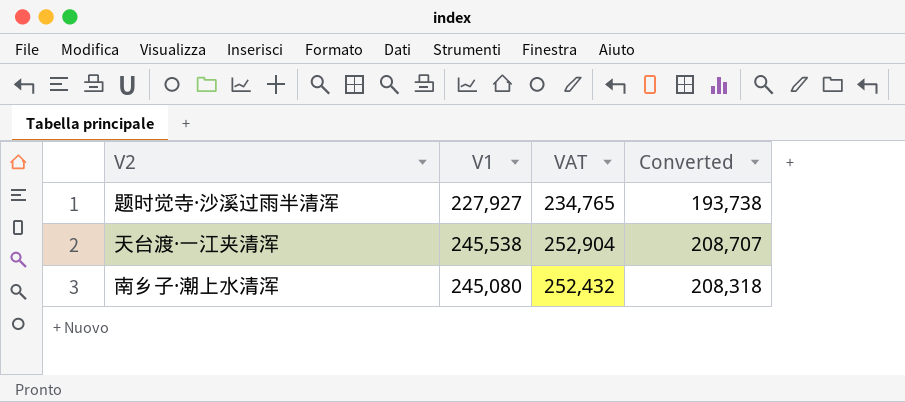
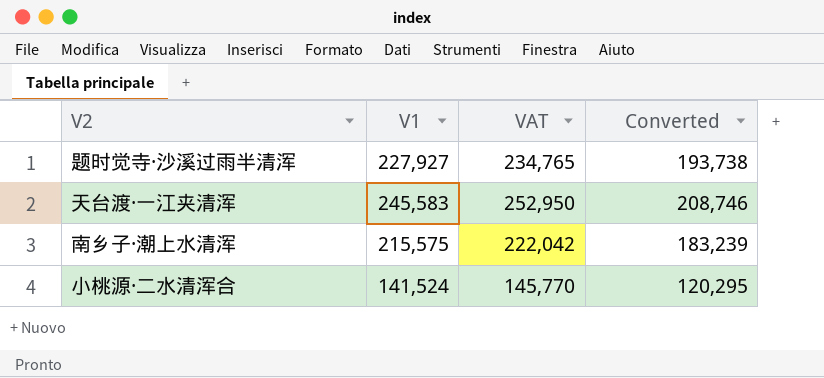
天台渡·一江夹清浑 | V1: 245,538 -> 245,583
天台渡·一江夹清浑 | VAT: 252,904 -> 252,950
天台渡·一江夹清浑 | Converted: 208,707 -> 208,746
南乡子·潮上水清浑 | V1: 245,080 -> 215,575
南乡子·潮上水清浑 | VAT: 252,432 -> 222,042
南乡子·潮上水清浑 | Converted: 208,318 -> 183,239
row 小桃源·二水清浑合: none -> 141,524 | 145,770 | 120,295

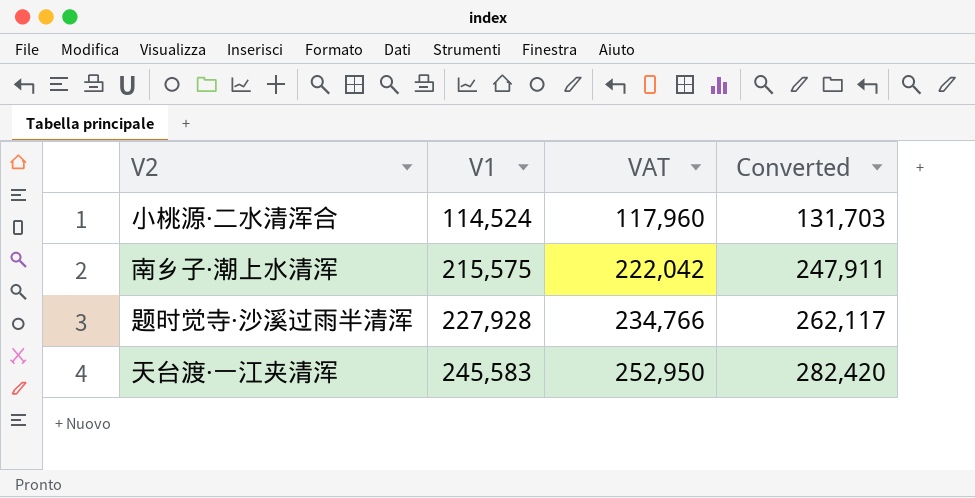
row order: none -> V1 ascending
column Converted | formula: [V1] * 0.85 -> [V1] * 1.15
小桃源·二水清浑合 | V1: 141,524 -> 114,524
小桃源·二水清浑合 | VAT: 145,770 -> 117,960
题时觉寺·沙溪过雨半清浑 | V1: 227,927 -> 227,928
题时觉寺·沙溪过雨半清浑 | VAT: 234,765 -> 234,766

